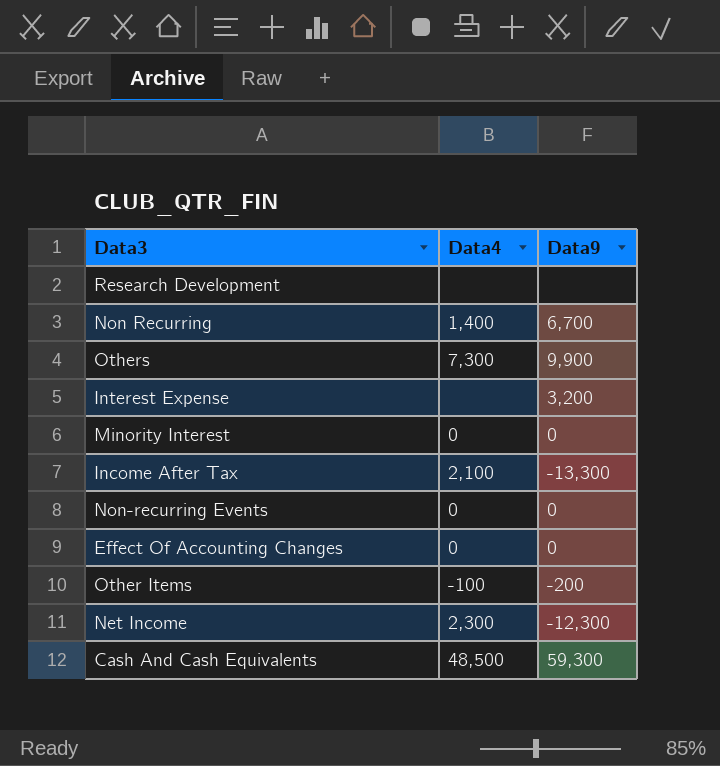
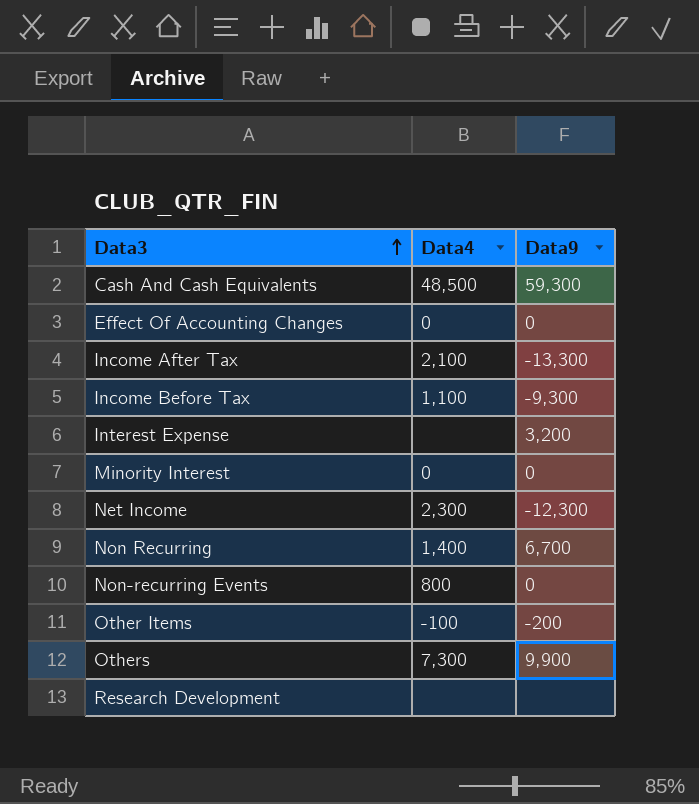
row order: none -> Data3 ascending
row Income Before Tax: none -> 1,100 | -9,300
Non-recurring Events | Data4: 0 -> 800

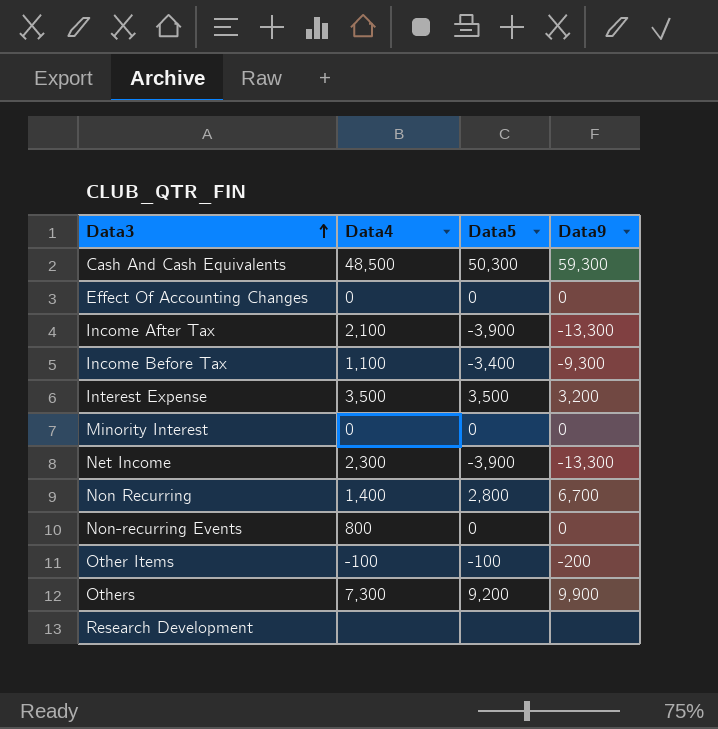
column Data5 | position: none -> 3
Interest Expense | Data4: none -> 3,500
Net Income | Data9: -12,300 -> -13,300

